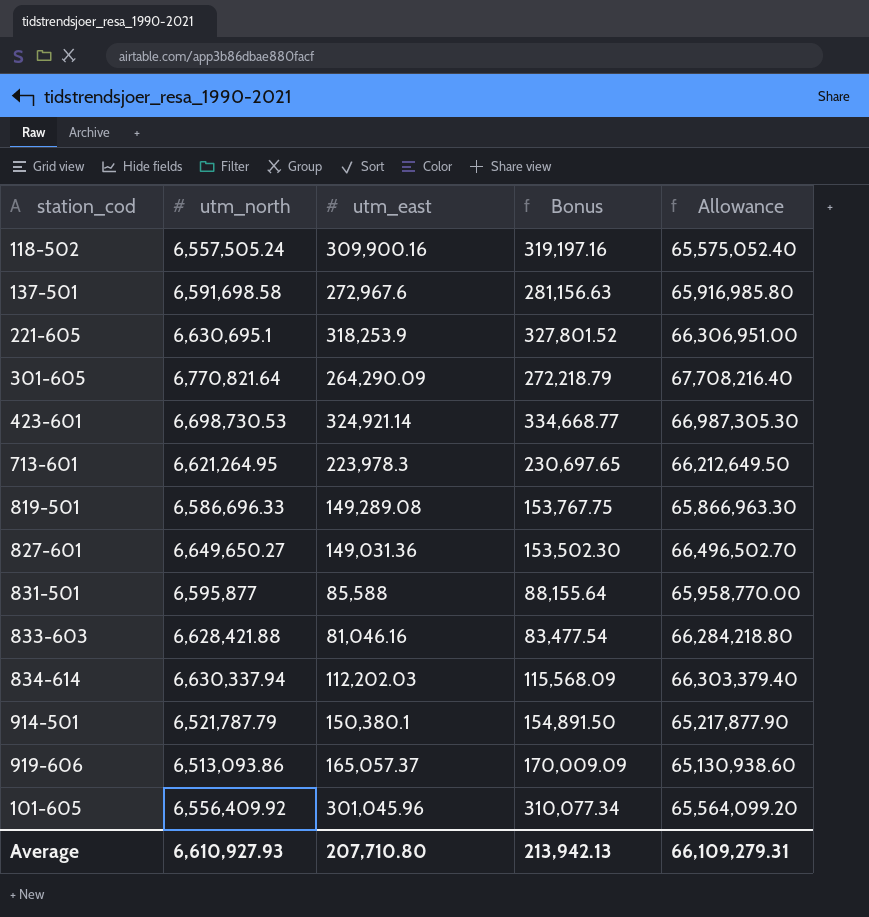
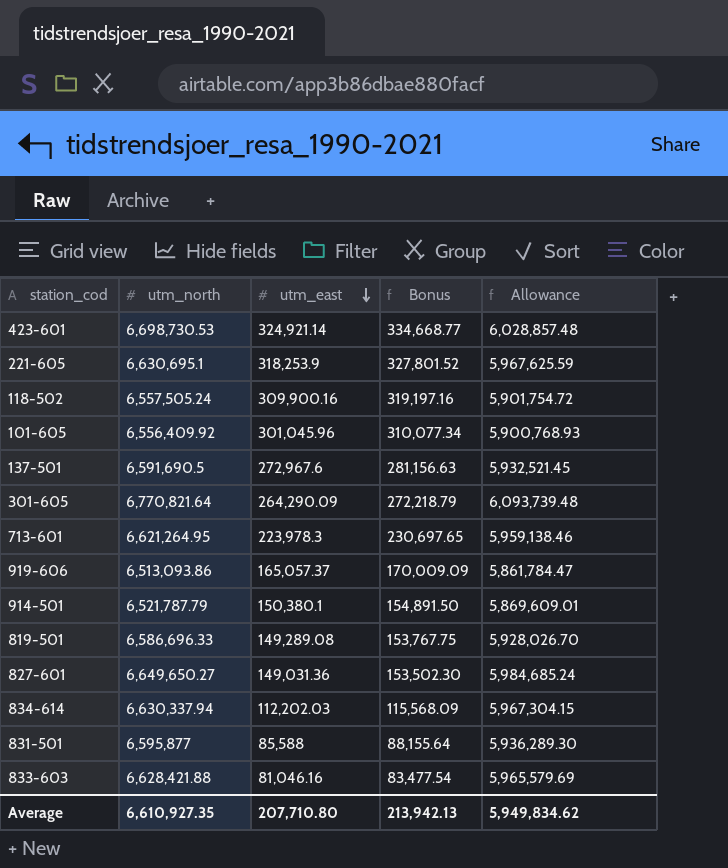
row order: none -> utm_east descending
column Allowance | formula: [utm_north] * 10 -> [utm_north] * 0.9
137-501 | utm_north: 6,591,698.58 -> 6,591,690.5
Average | utm_north: 6,610,927.93 -> 6,610,927.35
Average | Allowance: 66,109,279.31 -> 5,949,834.62

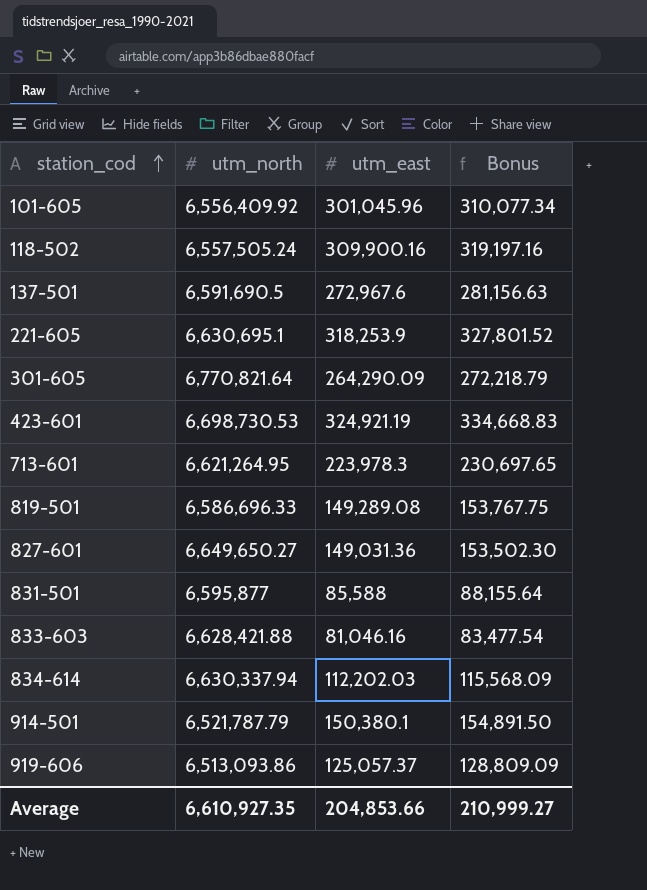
row order: utm_east descending -> station_cod ascending
column Allowance | formula: [utm_north] * 0.9 -> none
423-601 | utm_east: 324,921.14 -> 324,921.19
423-601 | Bonus: 334,668.77 -> 334,668.83
919-606 | utm_east: 165,057.37 -> 125,057.37
919-606 | Bonus: 170,009.09 -> 128,809.09
Average | utm_east: 207,710.80 -> 204,853.66
Average | Bonus: 213,942.13 -> 210,999.27

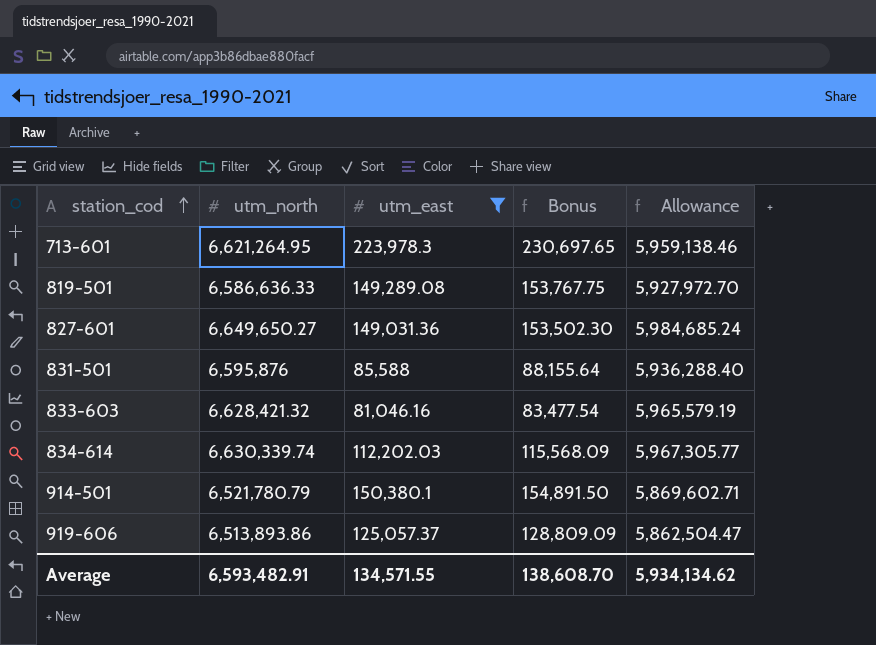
filter: none -> utm_east <= 223,978.3
column Allowance | formula: none -> [utm_north] * 0.9
819-501 | utm_north: 6,586,696.33 -> 6,586,636.33
831-501 | utm_north: 6,595,877 -> 6,595,876
833-603 | utm_north: 6,628,421.88 -> 6,628,421.32
834-614 | utm_north: 6,630,337.94 -> 6,630,339.74
914-501 | utm_north: 6,521,787.79 -> 6,521,780.79
919-606 | utm_north: 6,513,093.86 -> 6,513,893.86
Average | utm_north: 6,610,927.35 -> 6,593,482.91
Average | utm_east: 204,853.66 -> 134,571.55
Average | Bonus: 210,999.27 -> 138,608.70

